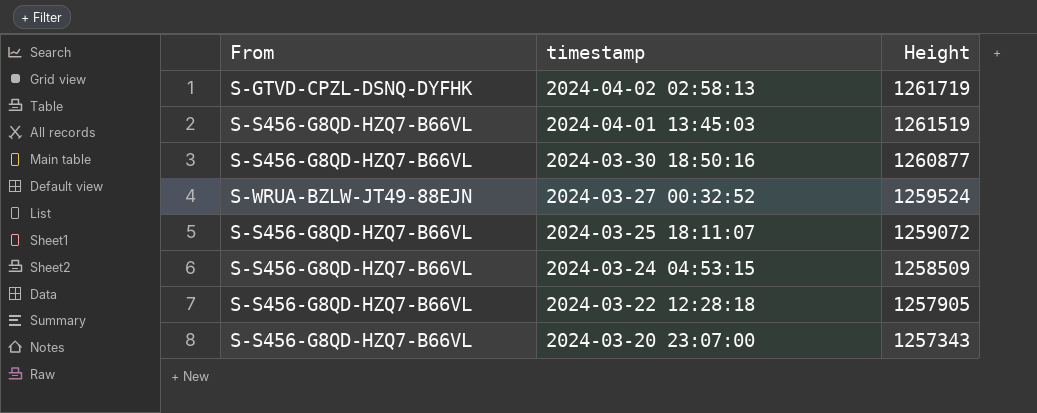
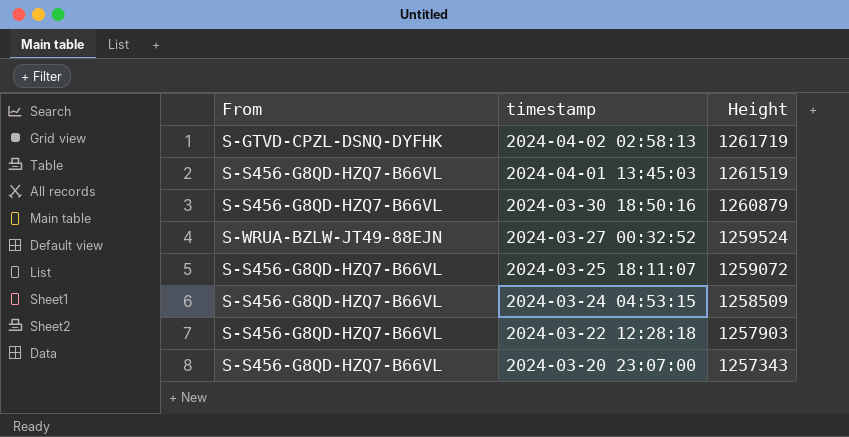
2024-03-30 18:50:16 | Height: 1260877 -> 1260879
2024-03-22 12:28:18 | Height: 1257905 -> 1257903

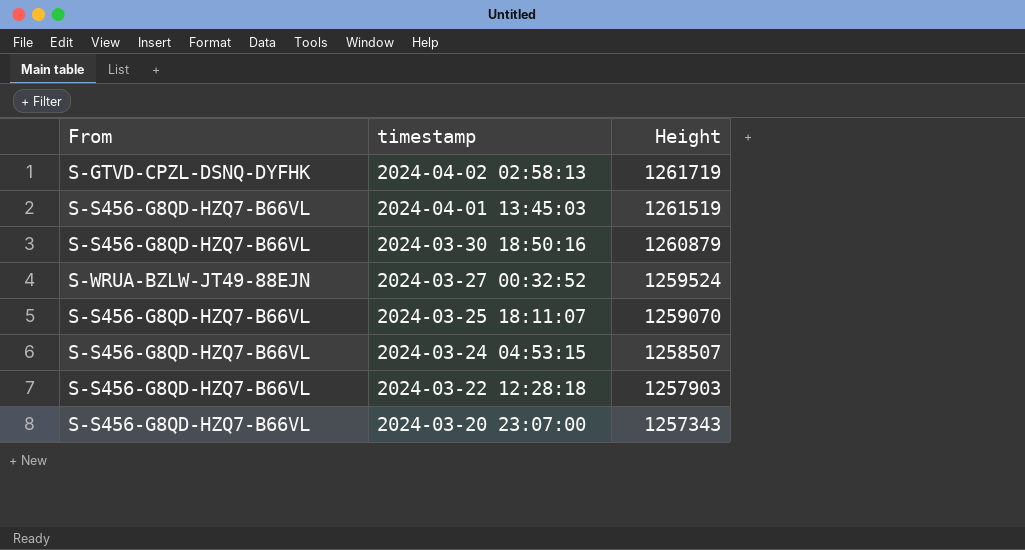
2024-03-25 18:11:07 | Height: 1259072 -> 1259070
2024-03-24 04:53:15 | Height: 1258509 -> 1258507

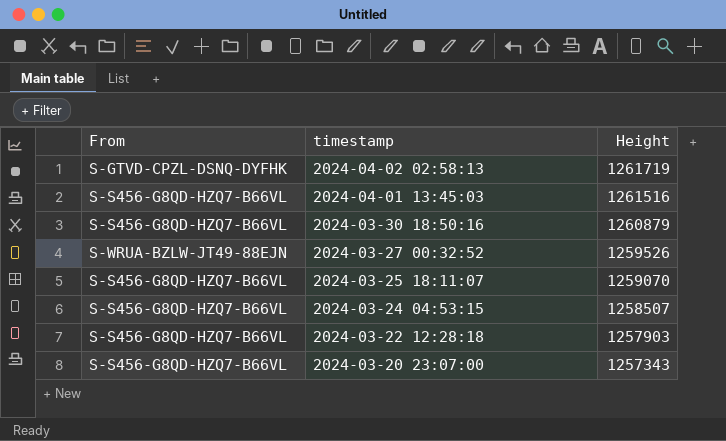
2024-04-01 13:45:03 | Height: 1261519 -> 1261516
2024-03-27 00:32:52 | Height: 1259524 -> 1259526

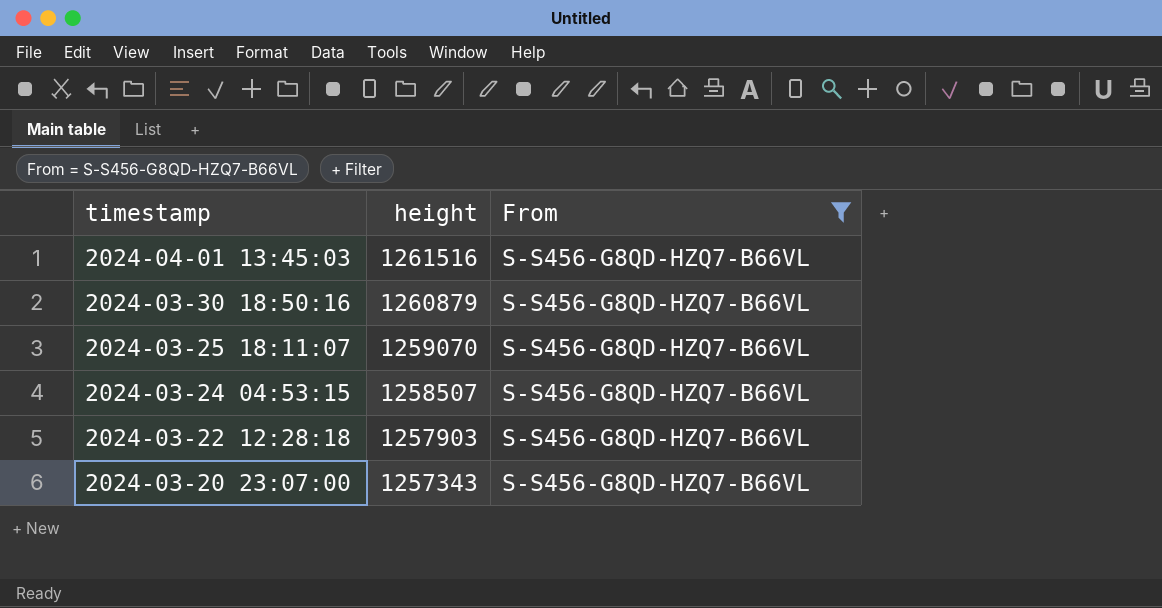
filter: none -> From = S-S456-G8QD-HZQ7-B66VL
column name: Height -> height
column From | position: 1 -> 3

